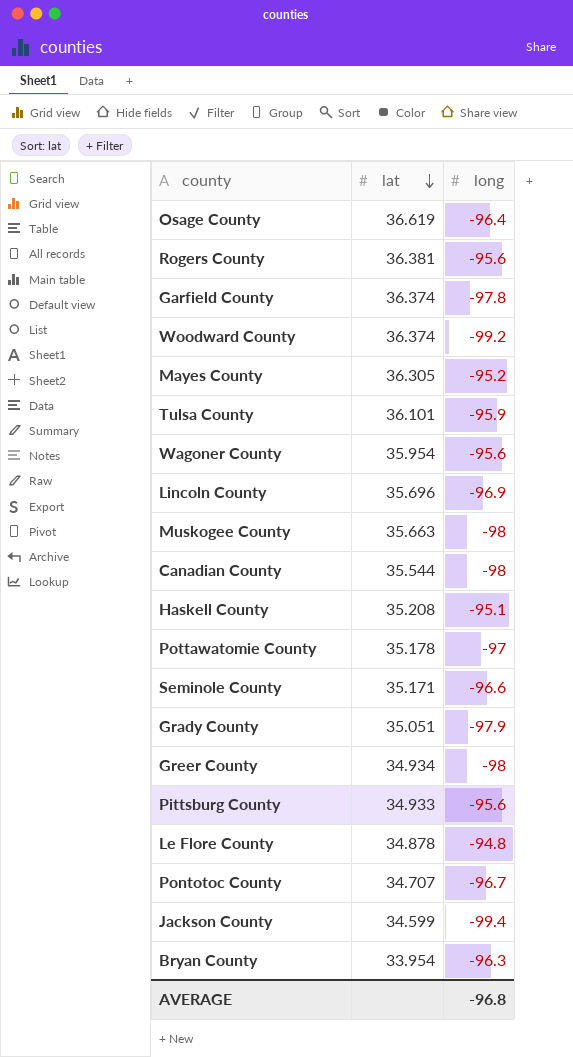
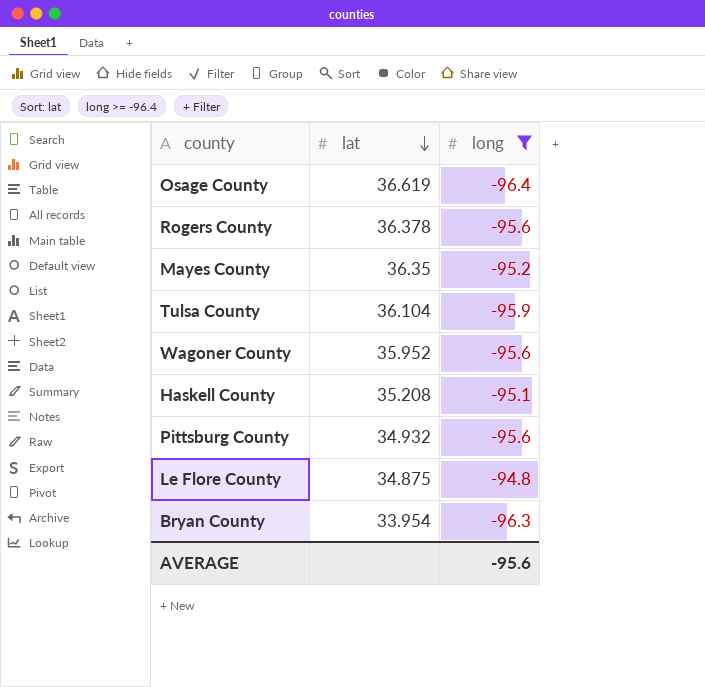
filter: none -> long >= -96.4
Rogers County | lat: 36.381 -> 36.378
Mayes County | lat: 36.305 -> 36.35
Tulsa County | lat: 36.101 -> 36.104
Wagoner County | lat: 35.954 -> 35.952
Pittsburg County | lat: 34.933 -> 34.932
Le Flore County | lat: 34.878 -> 34.875
AVERAGE | long: -96.8 -> -95.6

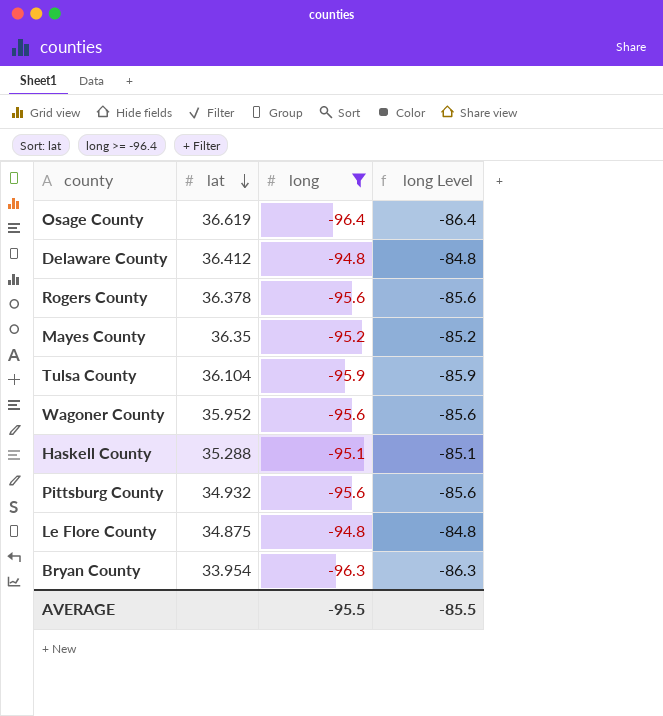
column long Level | formula: none -> [long] + 10
row Delaware County: none -> 36.412 | -94.8 | -84.8
Haskell County | lat: 35.208 -> 35.288
AVERAGE | long: -95.6 -> -95.5

